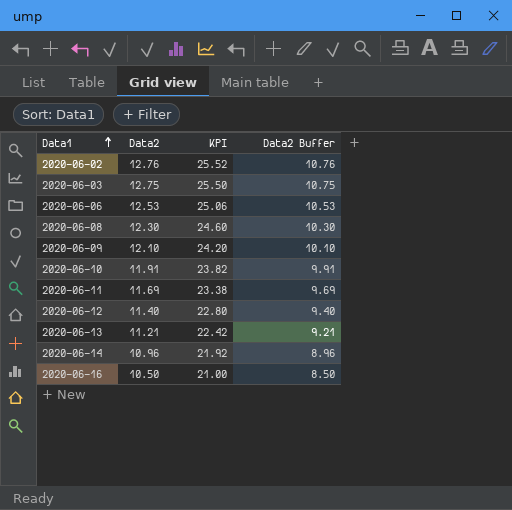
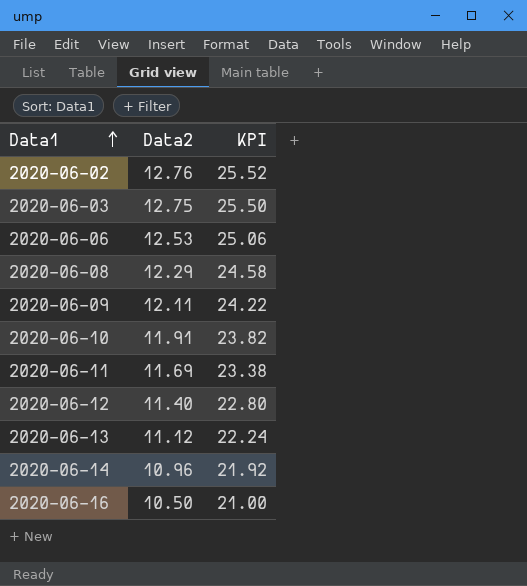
column Data2 Buffer | formula: [Data2] - 2 -> none
2020-06-08 | Data2: 12.30 -> 12.29
2020-06-08 | KPI: 24.60 -> 24.58
2020-06-09 | Data2: 12.10 -> 12.11
2020-06-09 | KPI: 24.20 -> 24.22
2020-06-13 | Data2: 11.21 -> 11.12
2020-06-13 | KPI: 22.42 -> 22.24

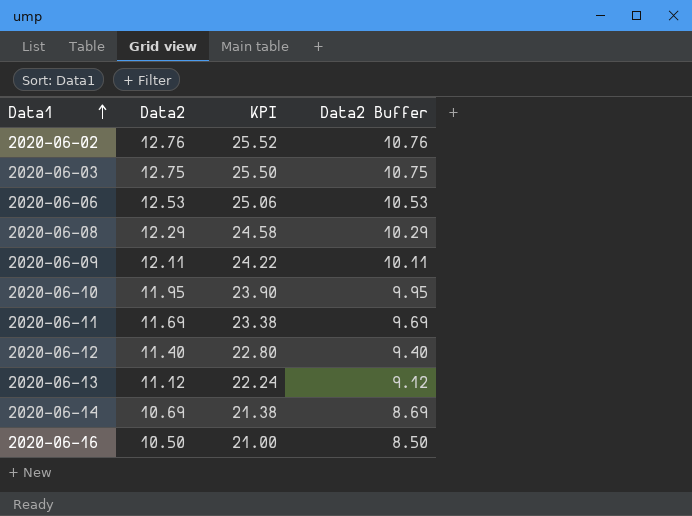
column Data2 Buffer | formula: none -> [Data2] - 2
2020-06-10 | Data2: 11.91 -> 11.95
2020-06-10 | KPI: 23.82 -> 23.90
2020-06-14 | Data2: 10.96 -> 10.69
2020-06-14 | KPI: 21.92 -> 21.38

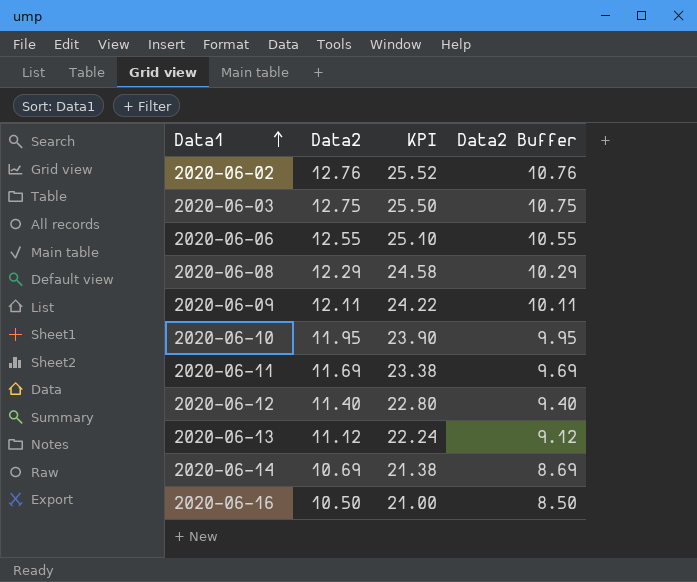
2020-06-06 | Data2: 12.53 -> 12.55
2020-06-06 | KPI: 25.06 -> 25.10
2020-06-06 | Data2 Buffer: 10.53 -> 10.55

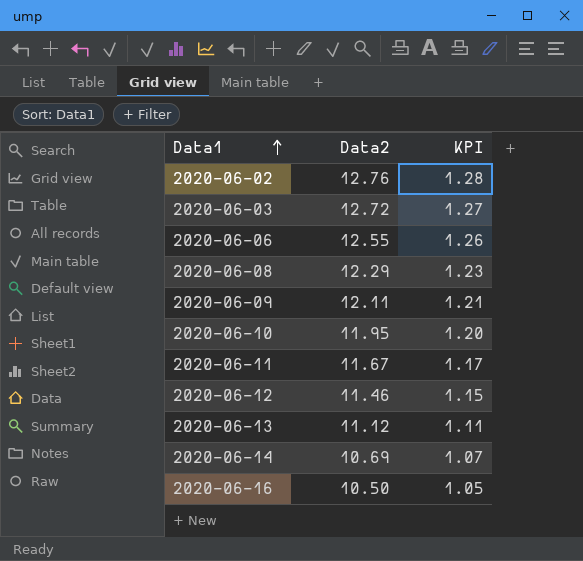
column Data2 Buffer | formula: [Data2] - 2 -> none
column KPI | formula: [Data2] * 2 -> [Data2] * 0.1
2020-06-03 | Data2: 12.75 -> 12.72
2020-06-11 | Data2: 11.69 -> 11.67
2020-06-12 | Data2: 11.40 -> 11.46

